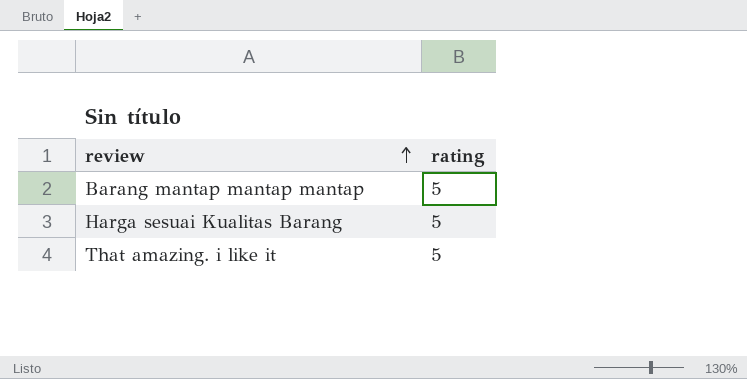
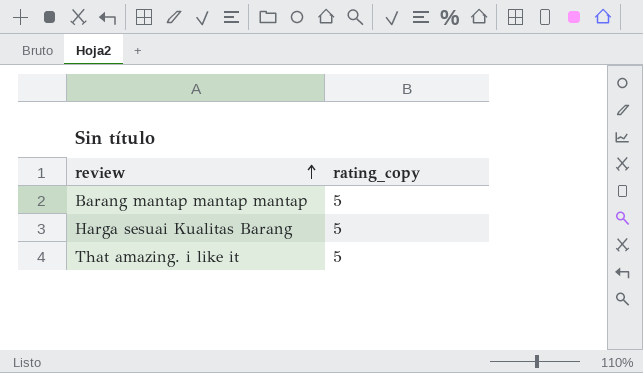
column name: rating -> rating_copy

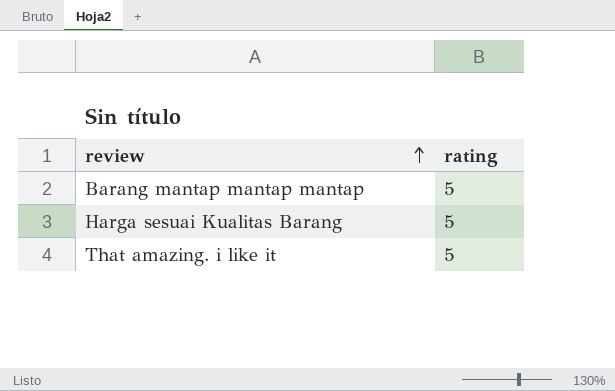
column name: rating_copy -> rating

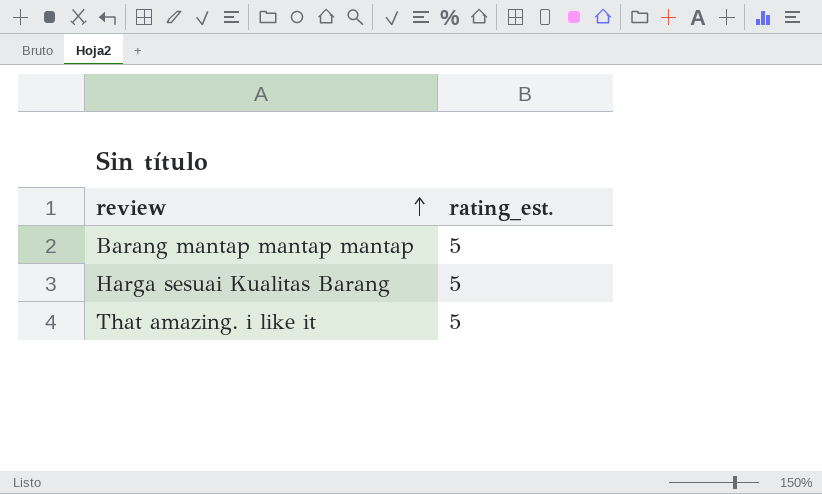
column name: rating -> rating_est.

